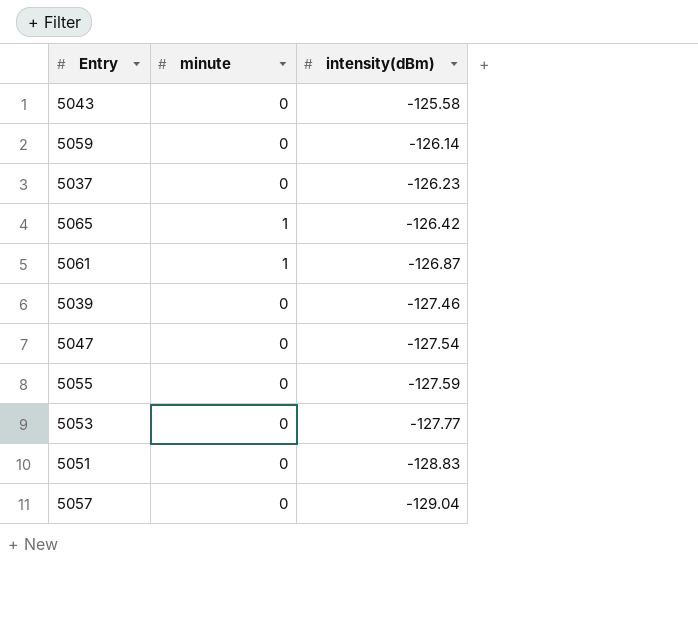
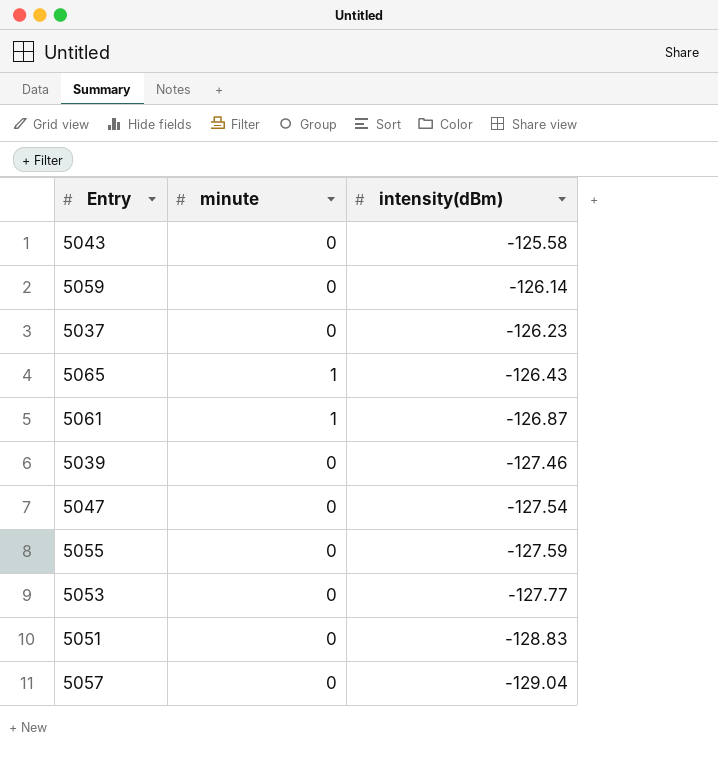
5065 | intensity(dBm): -126.42 -> -126.43

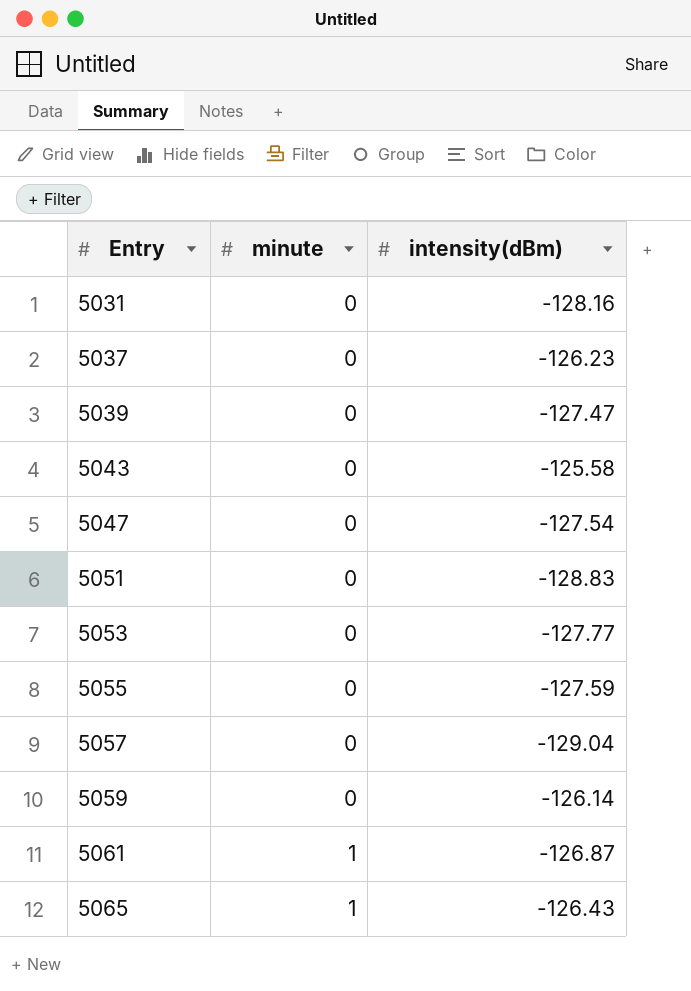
row order: intensity(dBm) descending -> Entry ascending
row 5031: none -> 0 | -128.16
5039 | intensity(dBm): -127.46 -> -127.47

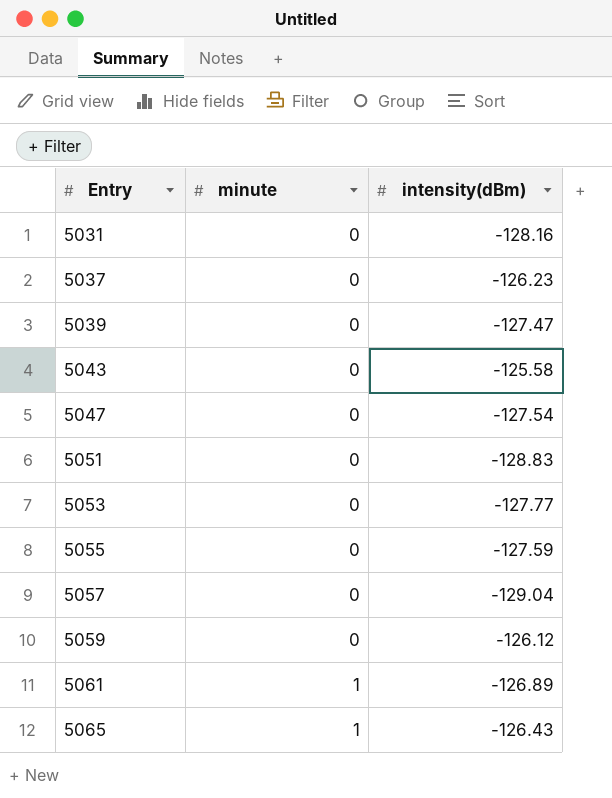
5059 | intensity(dBm): -126.14 -> -126.12
5061 | intensity(dBm): -126.87 -> -126.89

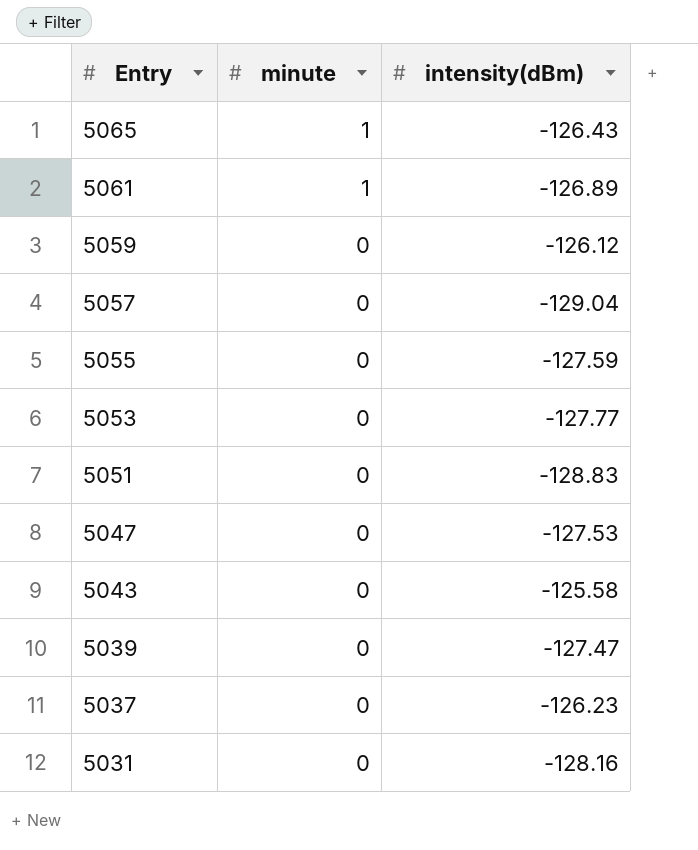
row order: Entry ascending -> Entry descending
5047 | intensity(dBm): -127.54 -> -127.53

